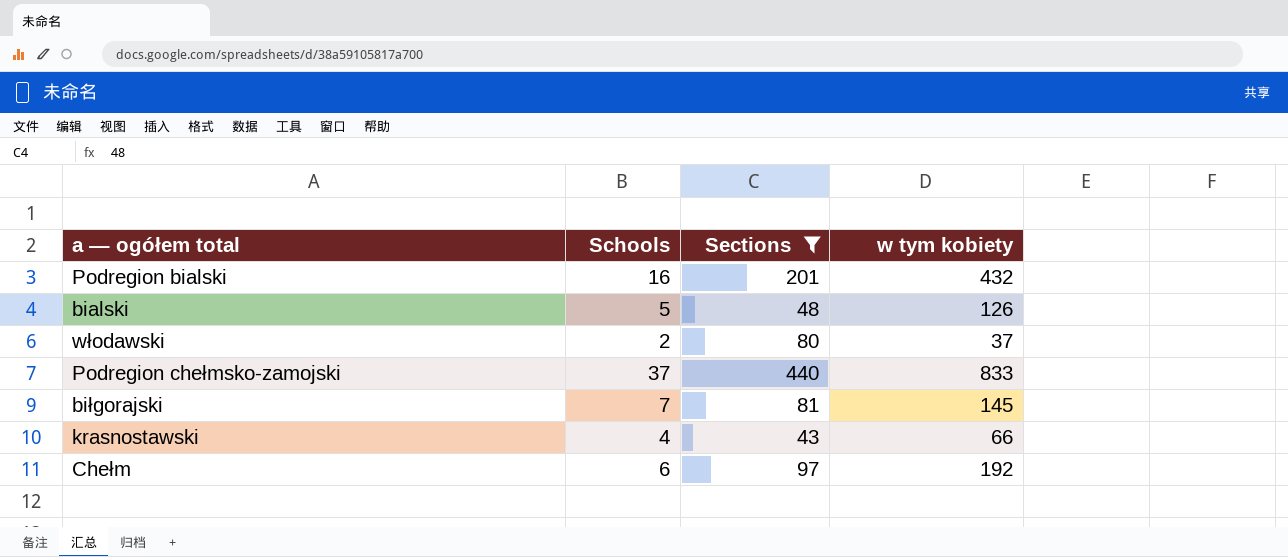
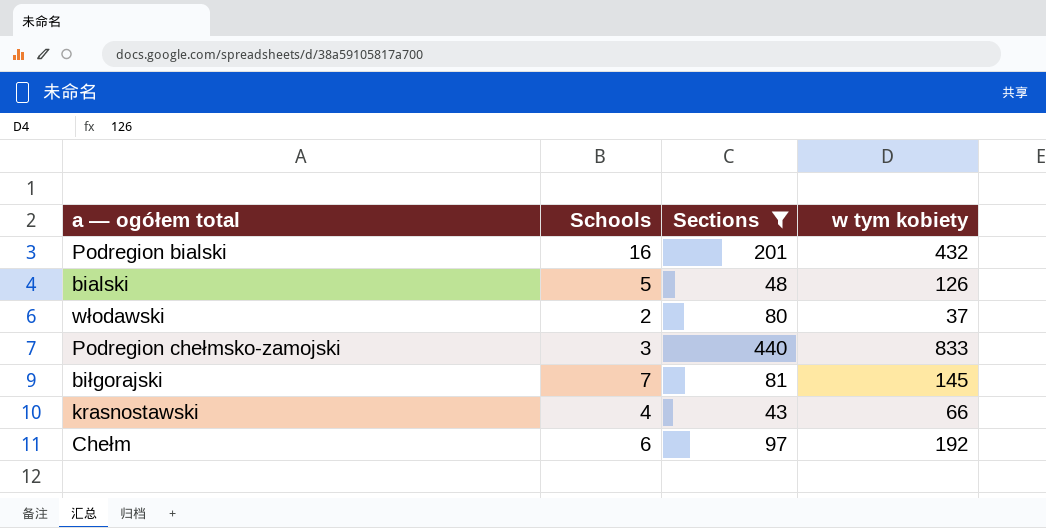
Podregion chełmsko-zamojski | Schools: 37 -> 3

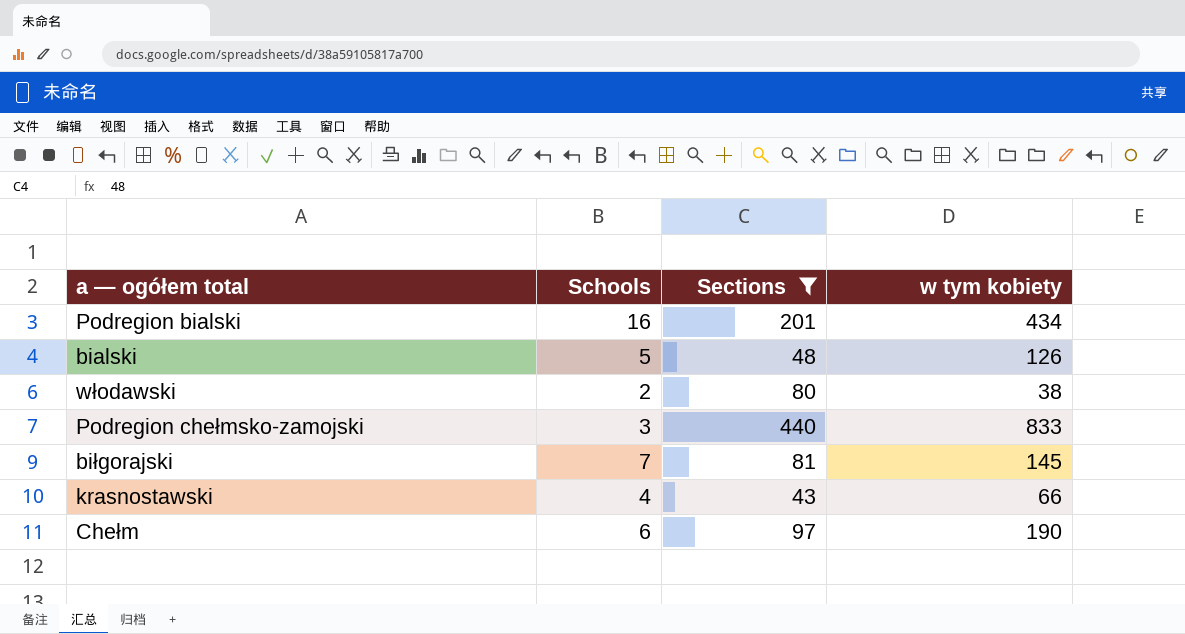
Podregion bialski | w tym kobiety: 432 -> 434
włodawski | w tym kobiety: 37 -> 38
Chełm | w tym kobiety: 192 -> 190

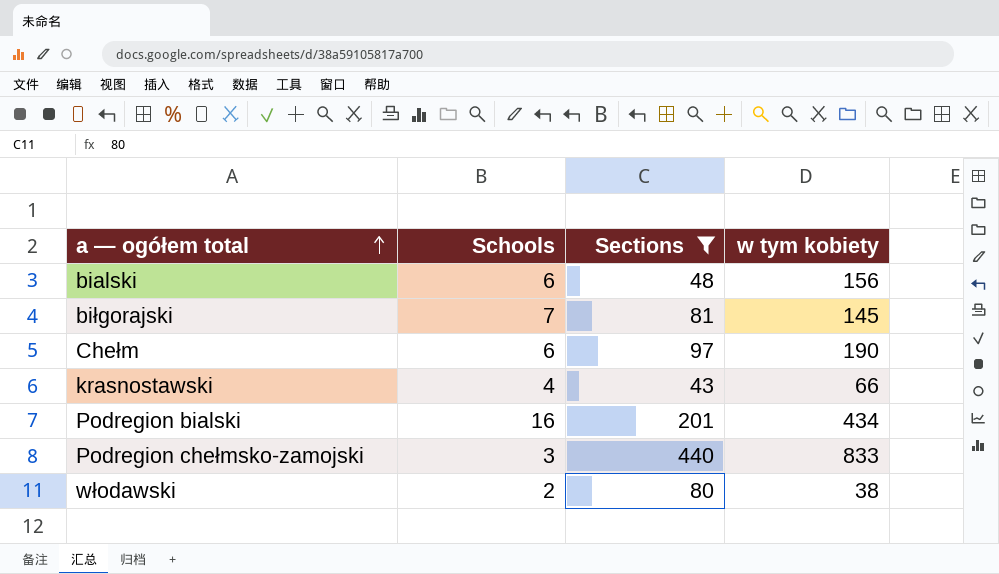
row order: none -> a — ogółem total ascending
bialski | Schools: 5 -> 6
bialski | w tym kobiety: 126 -> 156

